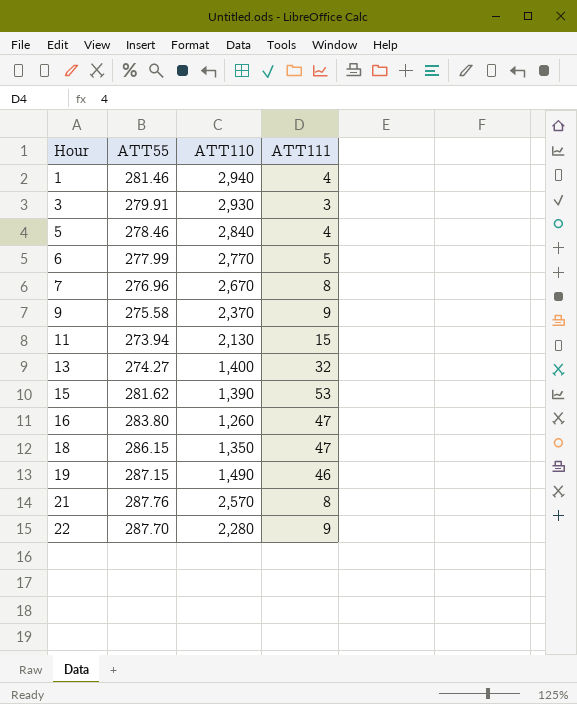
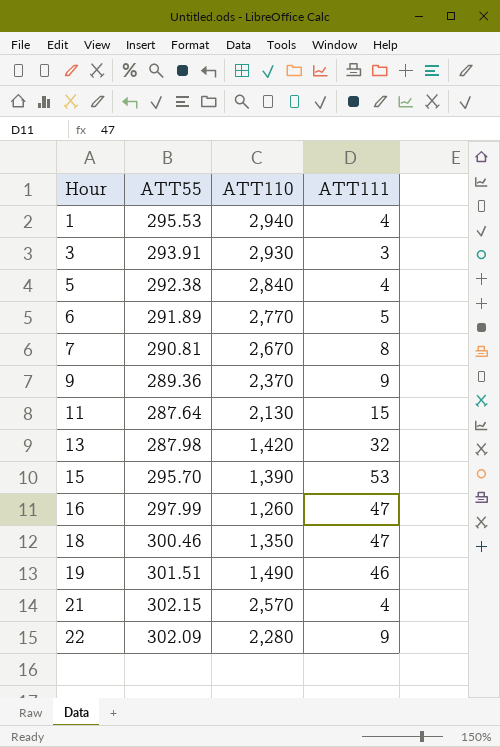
1 | ATT55: 281.46 -> 295.53
3 | ATT55: 279.91 -> 293.91
5 | ATT55: 278.46 -> 292.38
6 | ATT55: 277.99 -> 291.89
7 | ATT55: 276.96 -> 290.81
9 | ATT55: 275.58 -> 289.36
11 | ATT55: 273.94 -> 287.64
13 | ATT55: 274.27 -> 287.98
13 | ATT110: 1,400 -> 1,420
15 | ATT55: 281.62 -> 295.70
16 | ATT55: 283.80 -> 297.99
18 | ATT55: 286.15 -> 300.46
19 | ATT55: 287.15 -> 301.51
21 | ATT55: 287.76 -> 302.15
21 | ATT111: 8 -> 4
22 | ATT55: 287.70 -> 302.09

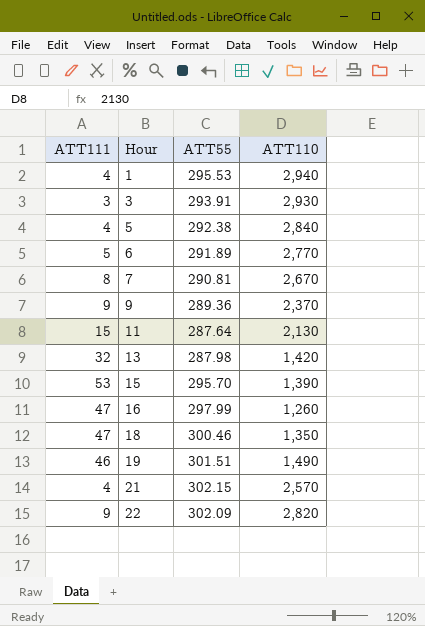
column ATT111 | position: 4 -> 1
22 | ATT110: 2,280 -> 2,820

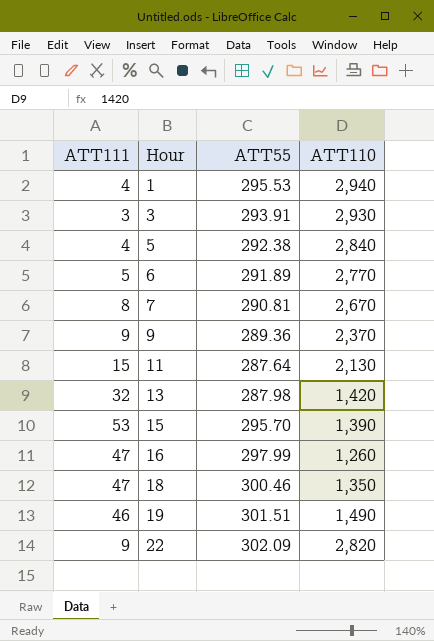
row 21: 4 | 302.15 | 2,570 -> none

